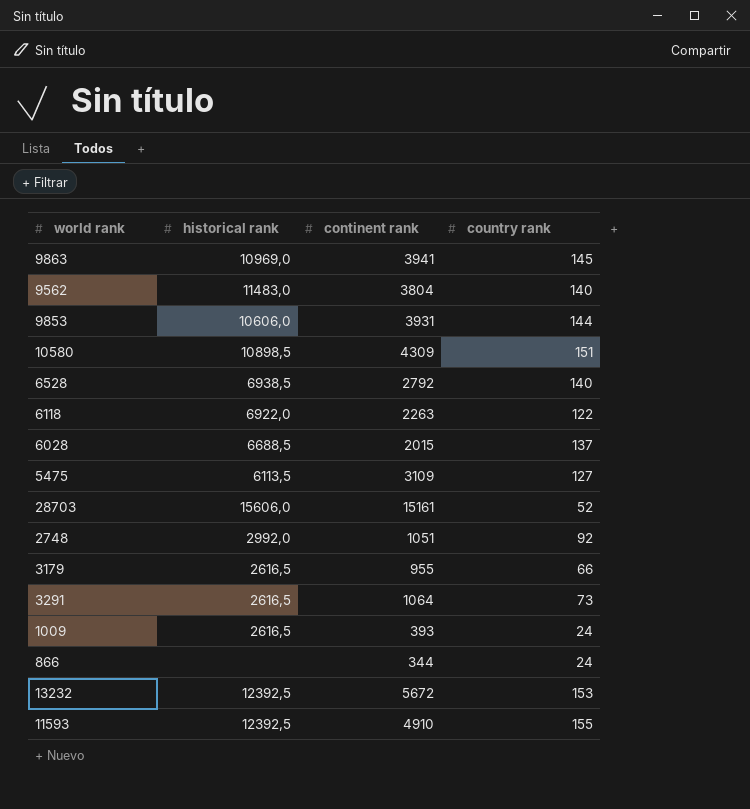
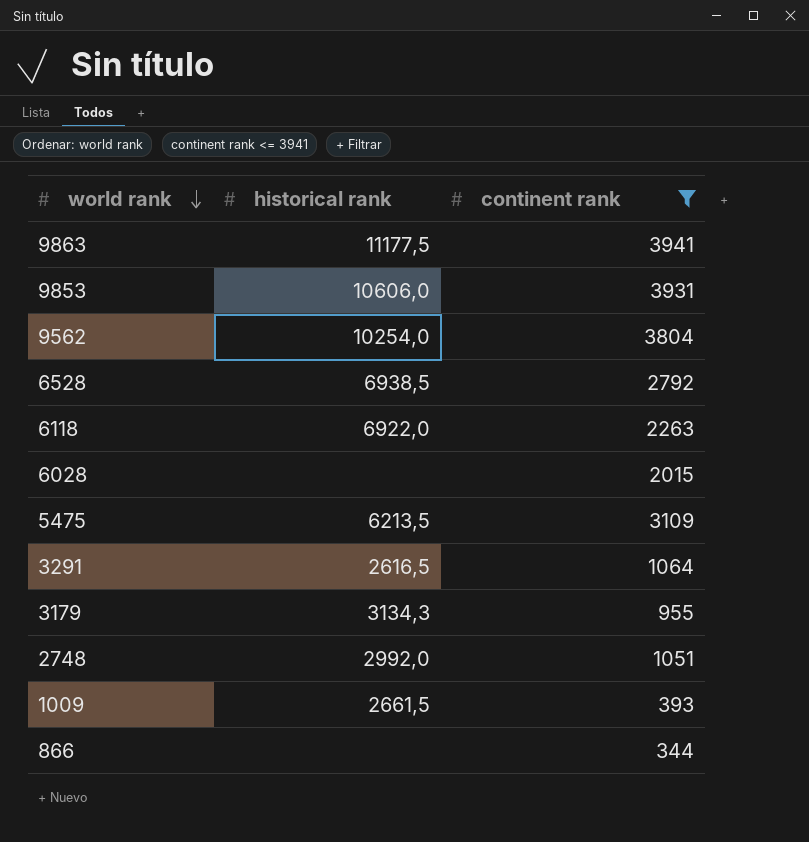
filter: none -> continent rank <= 3941
row order: none -> world rank descending
column country rank | position: 4 -> none
9863 | historical rank: 10969,0 -> 11177,5
9562 | historical rank: 11483,0 -> 10254,0
6028 | historical rank: 6688,5 -> none
5475 | historical rank: 6113,5 -> 6213,5
3179 | historical rank: 2616,5 -> 3134,3
1009 | historical rank: 2616,5 -> 2661,5

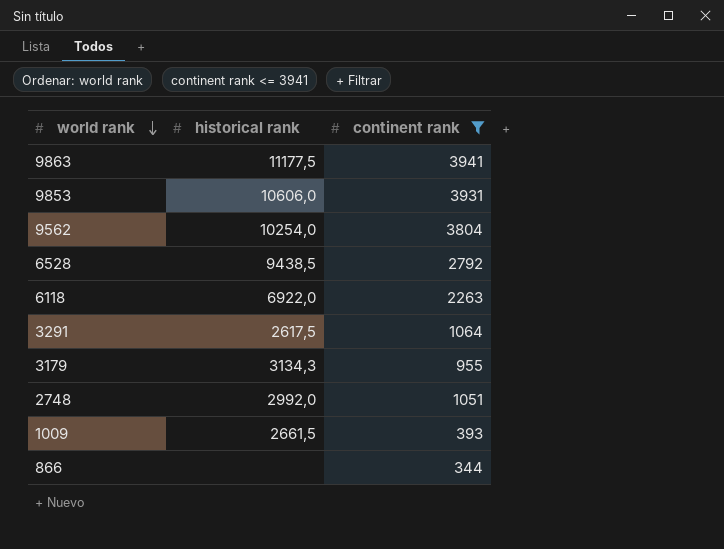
row 6028: none | 2015 -> none
row 5475: 6213,5 | 3109 -> none
6528 | historical rank: 6938,5 -> 9438,5
3291 | historical rank: 2616,5 -> 2617,5

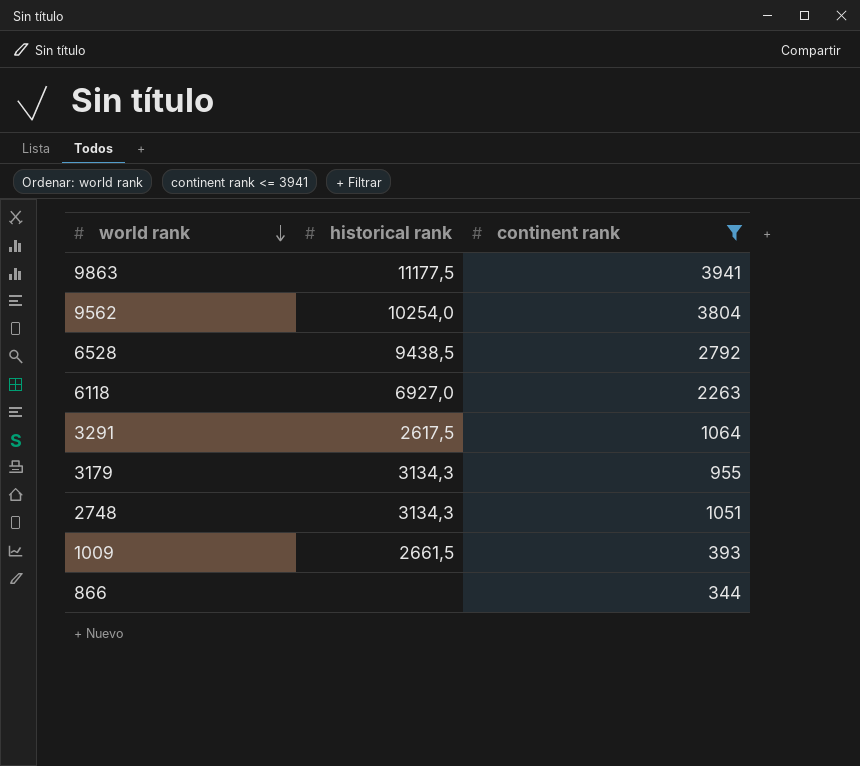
row 9853: 10606,0 | 3931 -> none
6118 | historical rank: 6922,0 -> 6927,0
2748 | historical rank: 2992,0 -> 3134,3

